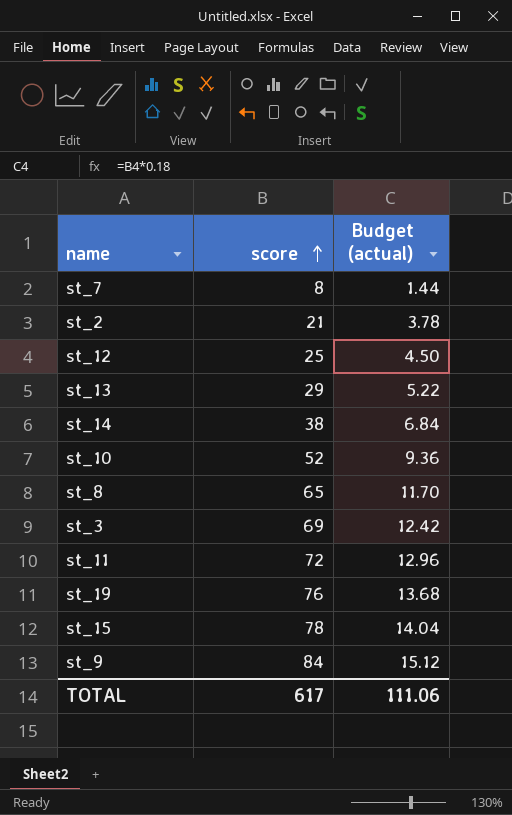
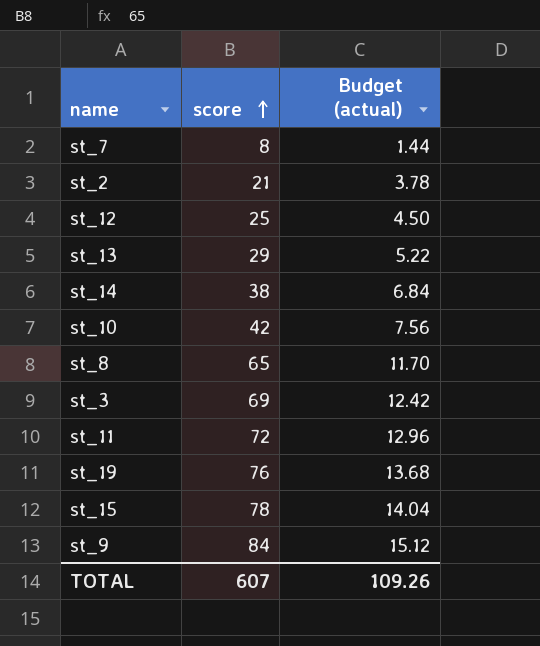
st_10 | score: 52 -> 42
st_10 | Budget (actual): 9.36 -> 7.56
TOTAL | score: 617 -> 607
TOTAL | Budget (actual): 111.06 -> 109.26

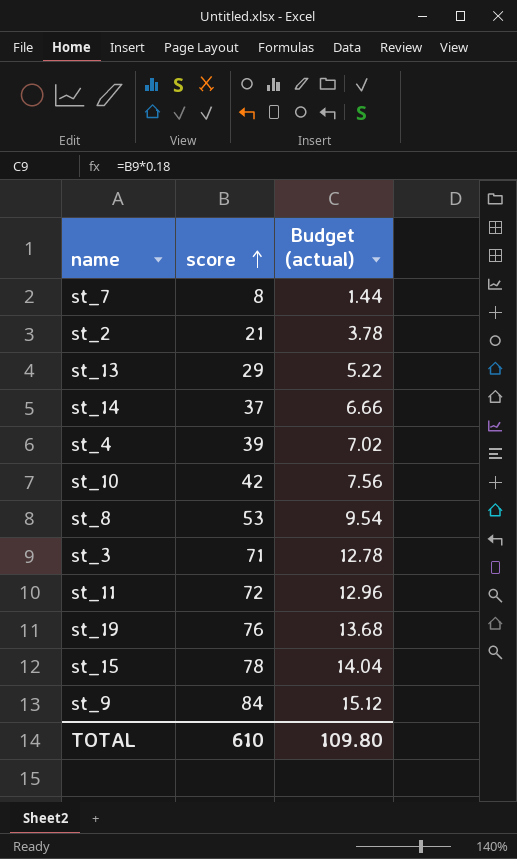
row st_12: 25 | 4.50 -> none
st_14 | score: 38 -> 37
st_14 | Budget (actual): 6.84 -> 6.66
row st_4: none -> 39 | 7.02
st_8 | score: 65 -> 53
st_8 | Budget (actual): 11.70 -> 9.54
st_3 | score: 69 -> 71
st_3 | Budget (actual): 12.42 -> 12.78
TOTAL | score: 607 -> 610
TOTAL | Budget (actual): 109.26 -> 109.80

